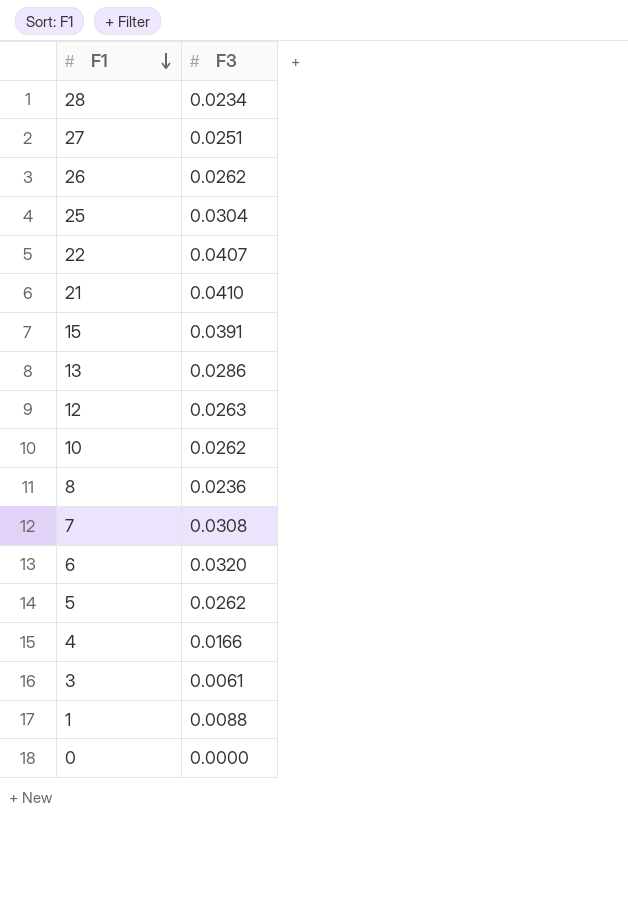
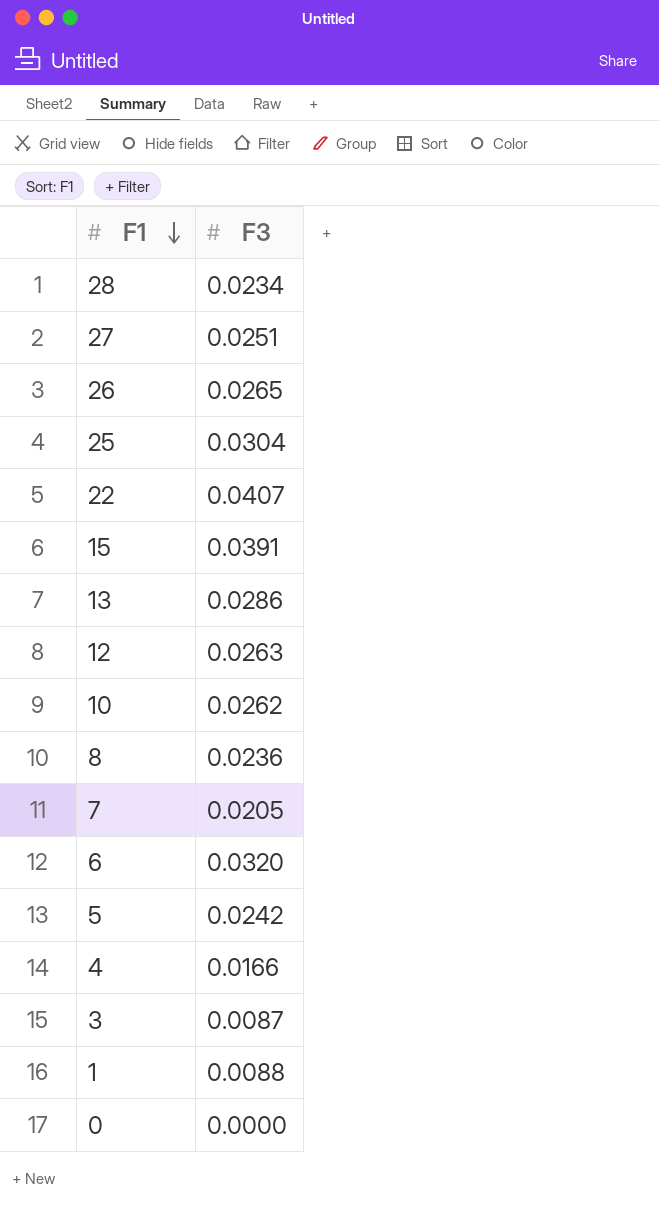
row 21: 0.0410 -> none
26 | F3: 0.0262 -> 0.0265
7 | F3: 0.0308 -> 0.0205
5 | F3: 0.0262 -> 0.0242
3 | F3: 0.0061 -> 0.0087

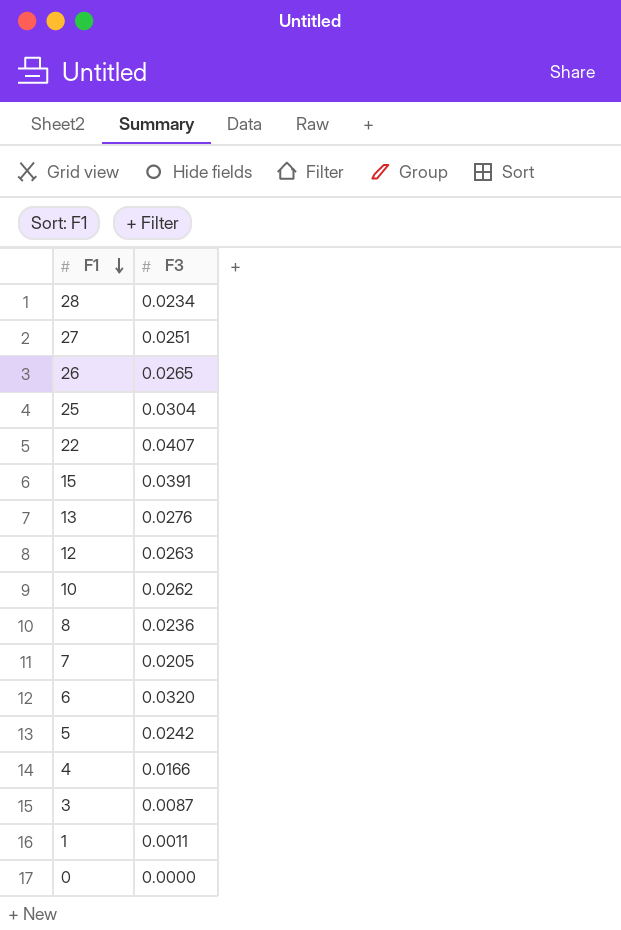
13 | F3: 0.0286 -> 0.0276
1 | F3: 0.0088 -> 0.0011

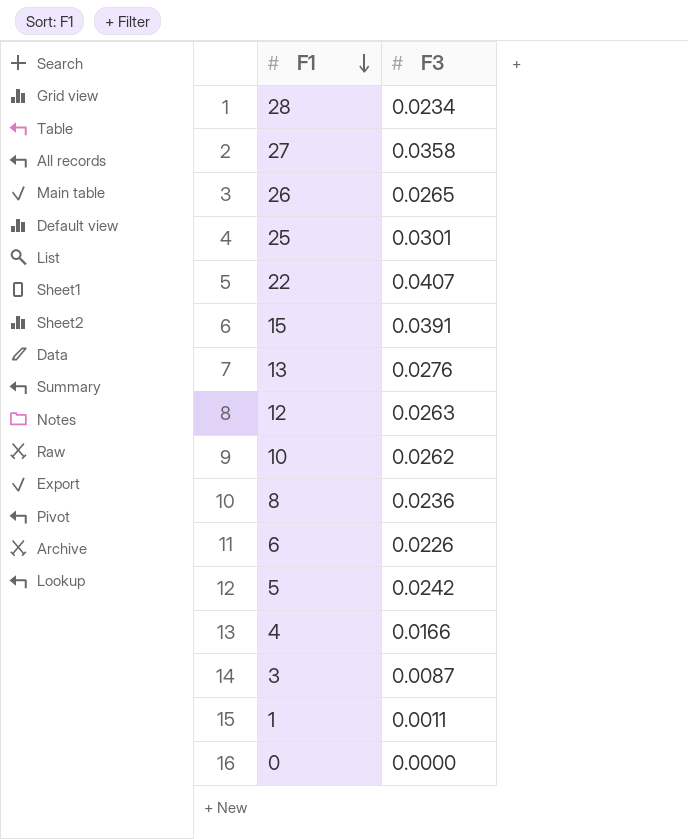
row 7: 0.0205 -> none
27 | F3: 0.0251 -> 0.0358
25 | F3: 0.0304 -> 0.0301
6 | F3: 0.0320 -> 0.0226

